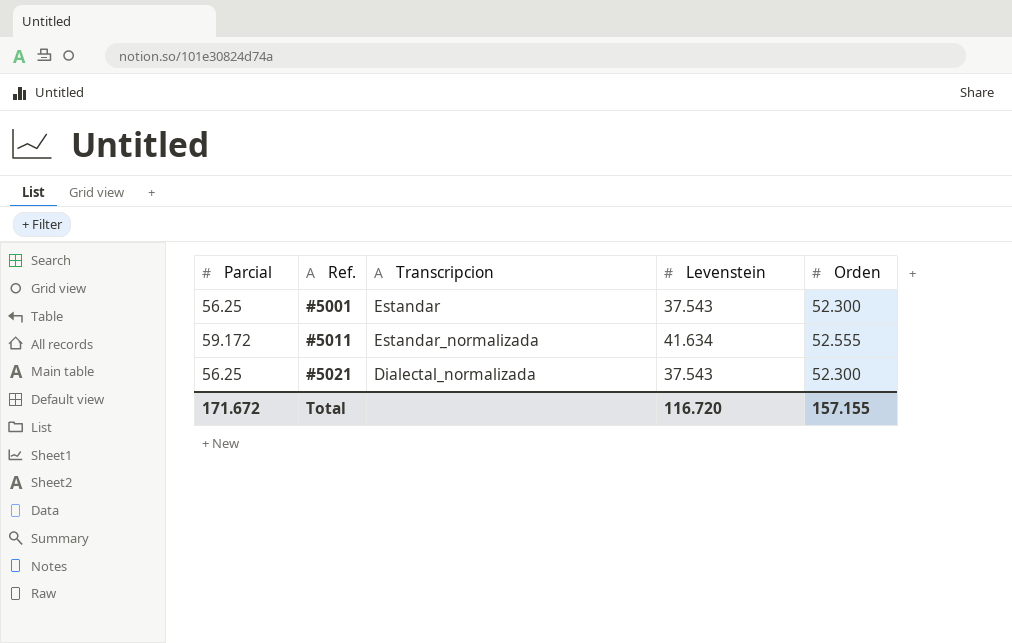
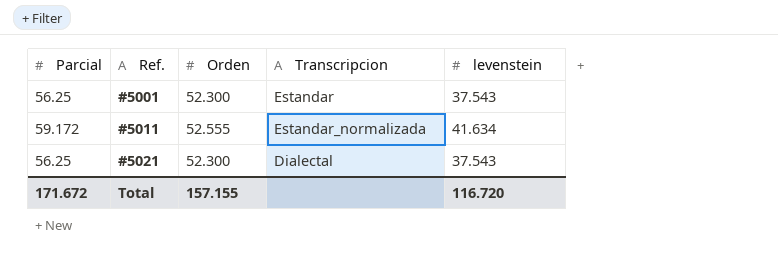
column Orden | position: 5 -> 3
column name: Levenstein -> levenstein
#5021 | Transcripcion: Dialectal_normalizada -> Dialectal

